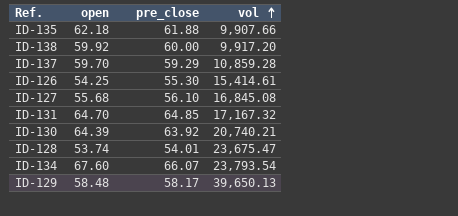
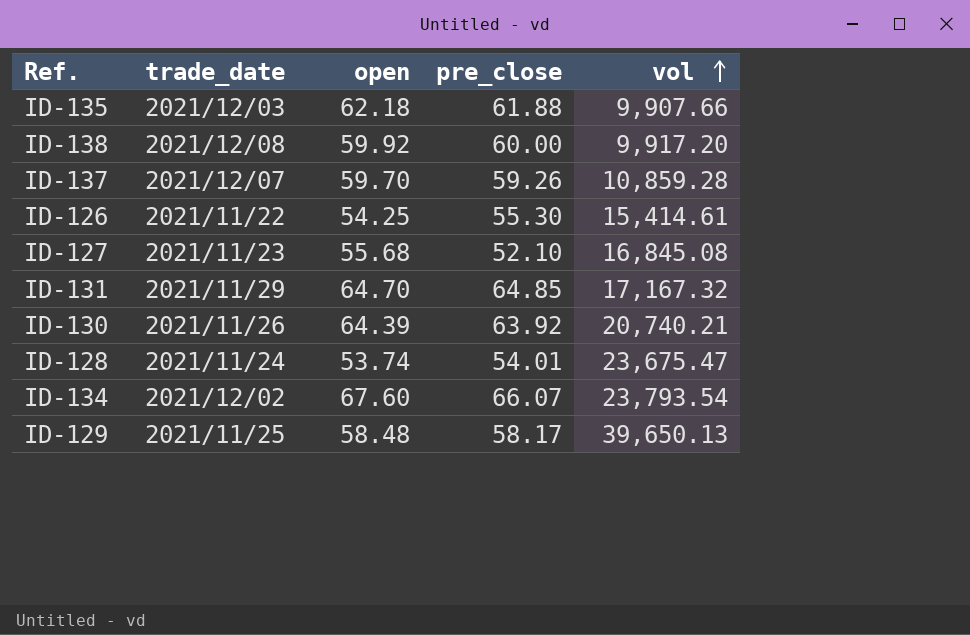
column trade_date | position: none -> 2
ID-137 | pre_close: 59.29 -> 59.26
ID-127 | pre_close: 56.10 -> 52.10

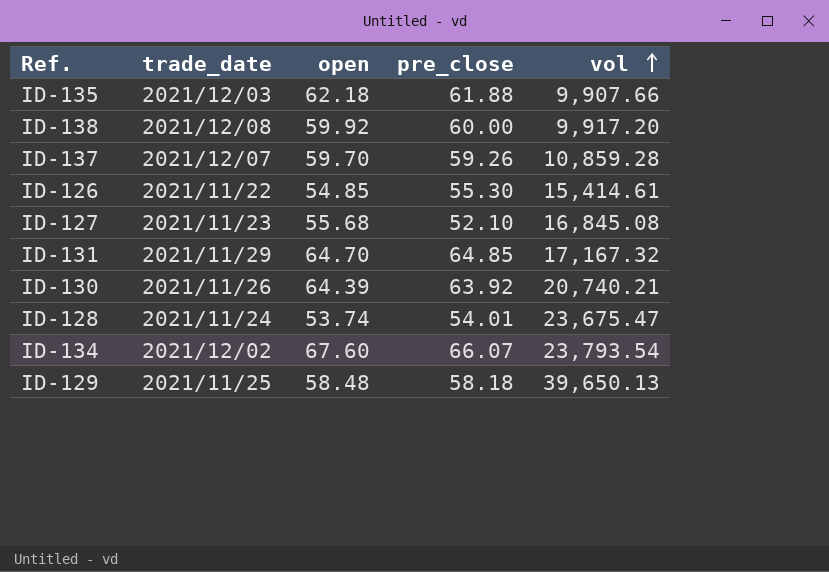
ID-126 | open: 54.25 -> 54.85
ID-129 | pre_close: 58.17 -> 58.18

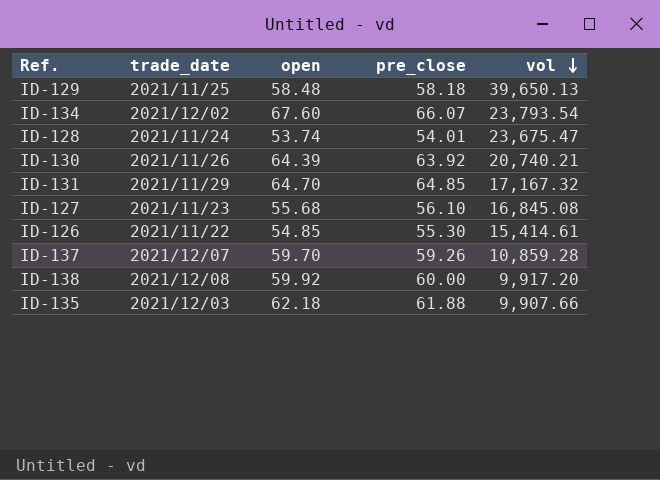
row order: vol ascending -> vol descending
ID-127 | pre_close: 52.10 -> 56.10

